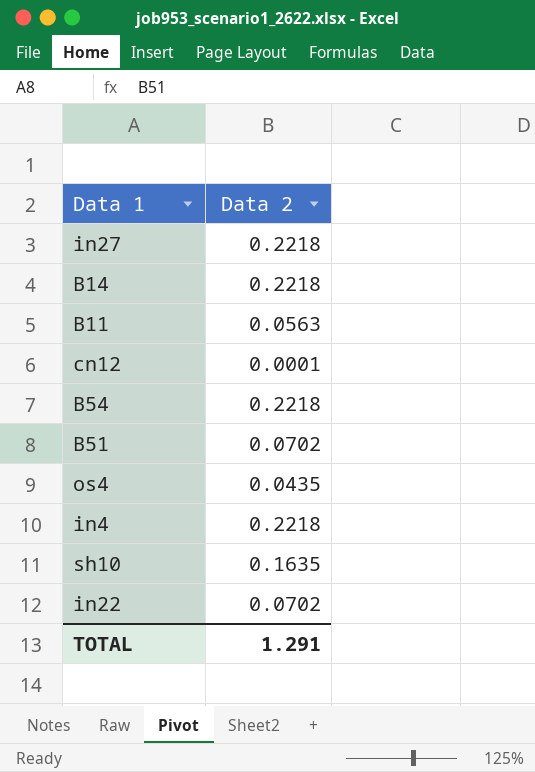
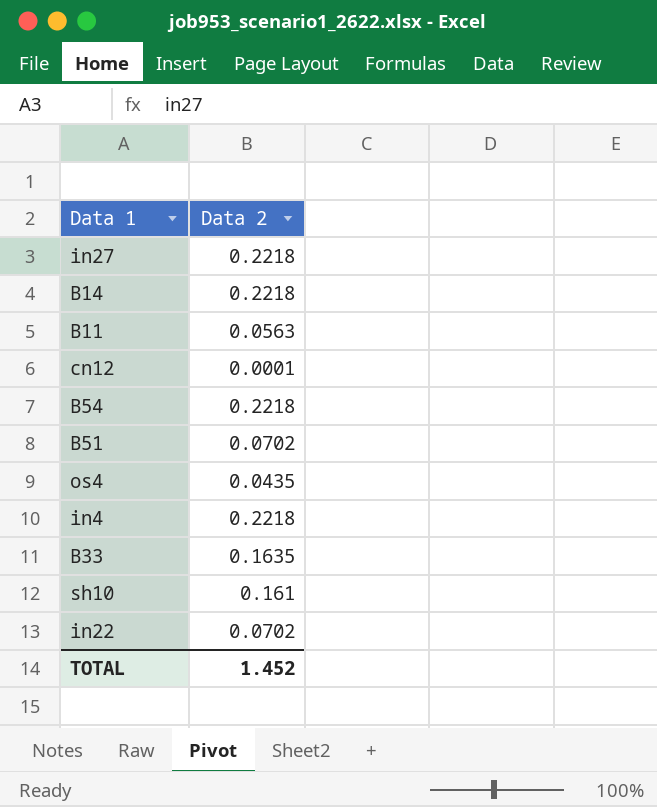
row B33: none -> 0.1635
sh10 | Data 2: 0.1635 -> 0.161
TOTAL | Data 2: 1.291 -> 1.452

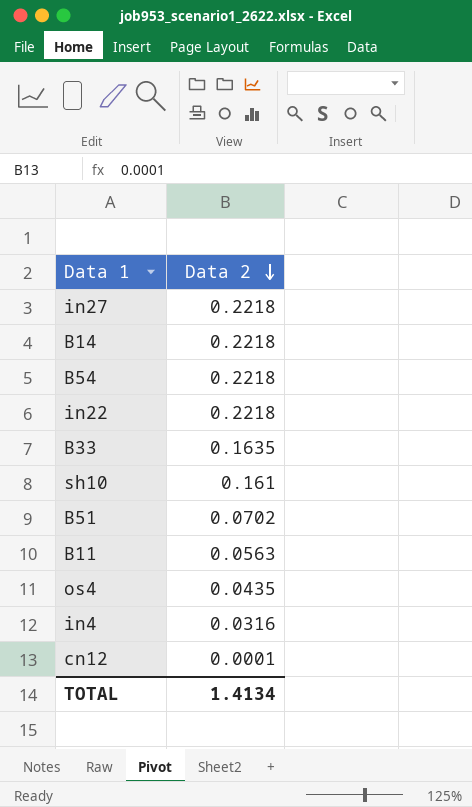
row order: none -> Data 2 descending
in22 | Data 2: 0.0702 -> 0.2218
in4 | Data 2: 0.2218 -> 0.0316
TOTAL | Data 2: 1.452 -> 1.4134

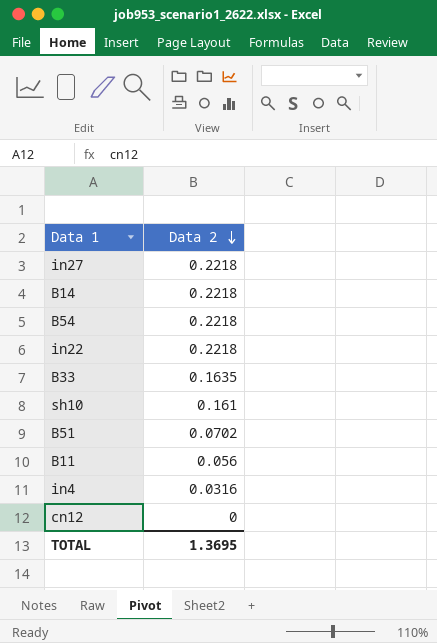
row os4: 0.0435 -> none
B11 | Data 2: 0.0563 -> 0.056
cn12 | Data 2: 0.0001 -> 0
TOTAL | Data 2: 1.4134 -> 1.3695

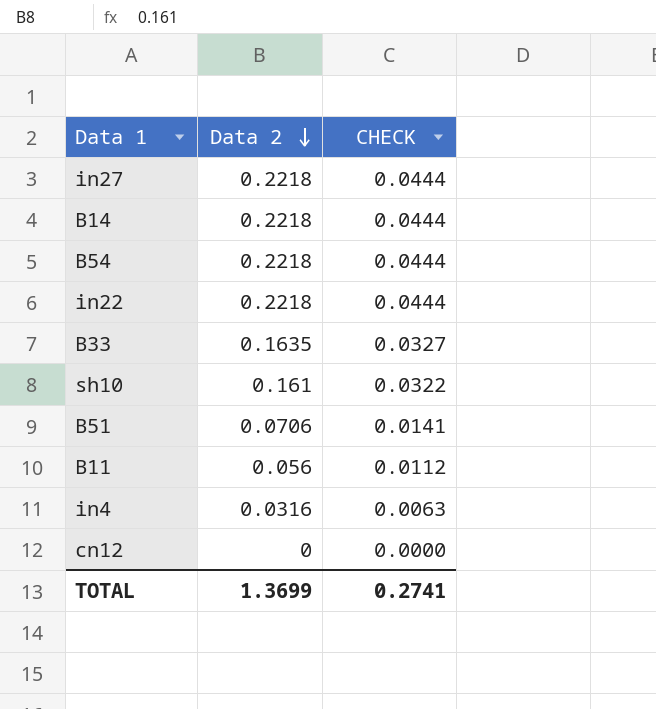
column CHECK | formula: none -> [Data 2] * 0.2
B51 | Data 2: 0.0702 -> 0.0706
TOTAL | Data 2: 1.3695 -> 1.3699

